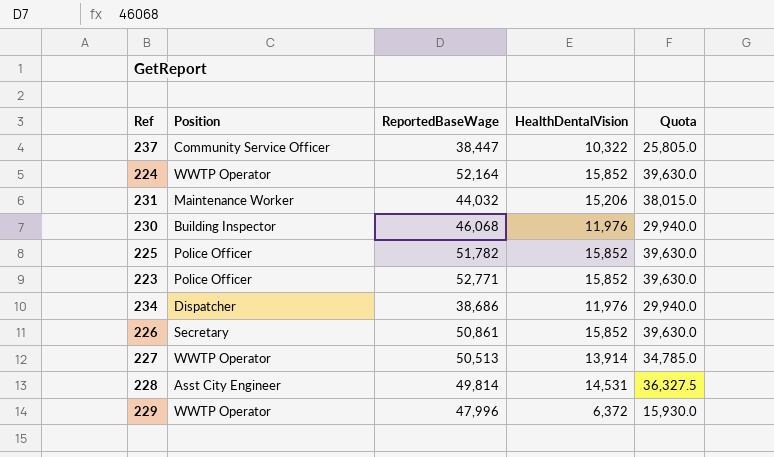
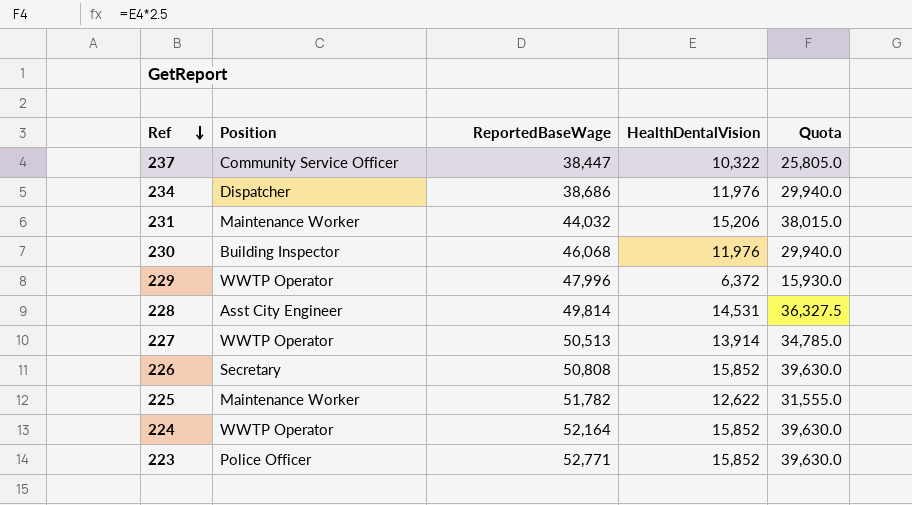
row order: none -> Ref descending
226 | ReportedBaseWage: 50,861 -> 50,808
225 | Position: Police Officer -> Maintenance Worker
225 | HealthDentalVision: 15,852 -> 12,622
225 | Quota: 39,630.0 -> 31,555.0

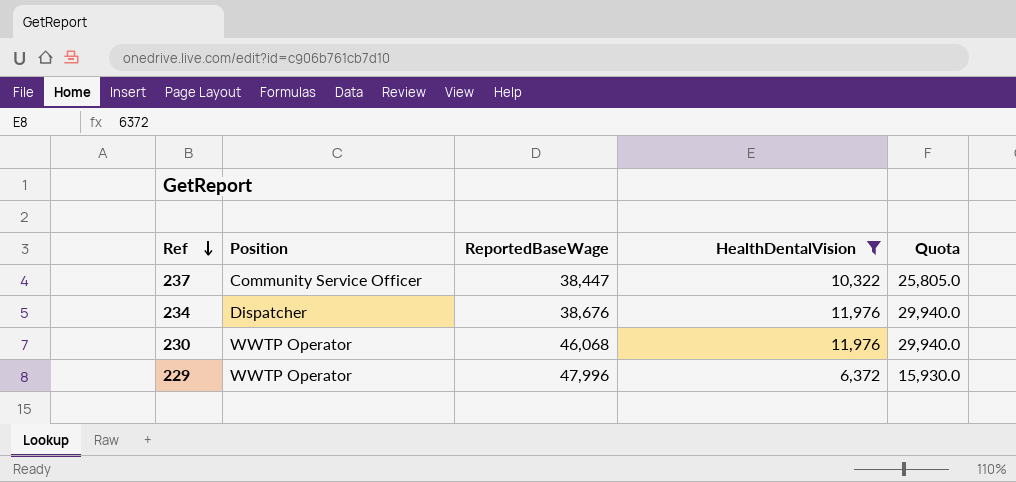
filter: none -> HealthDentalVision <= 11,976
234 | ReportedBaseWage: 38,686 -> 38,676
230 | Position: Building Inspector -> WWTP Operator

